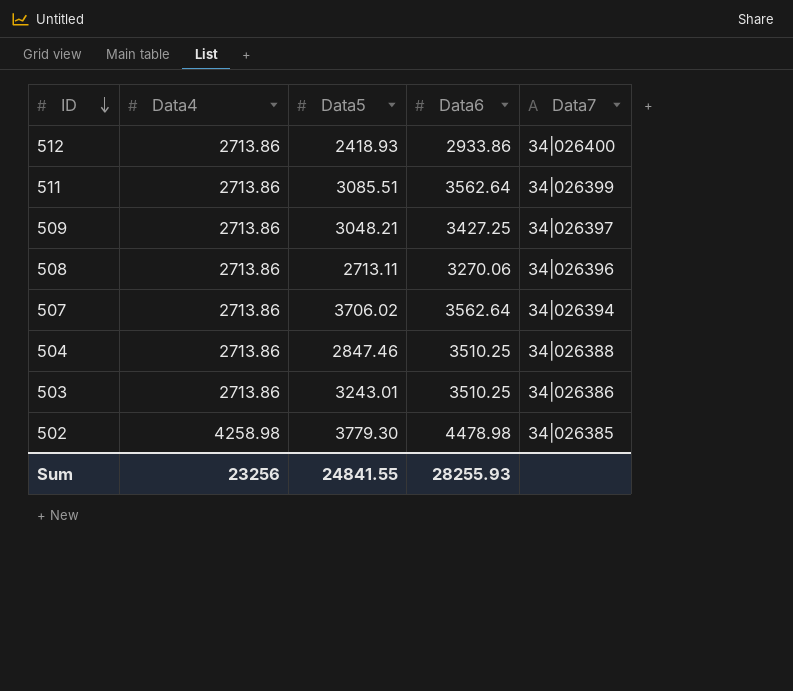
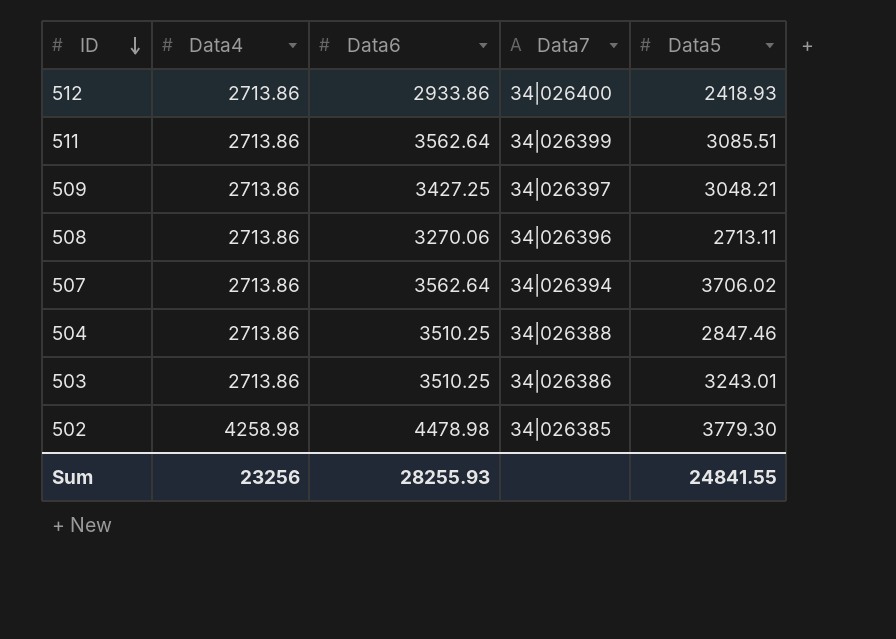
column Data5 | position: 3 -> 5

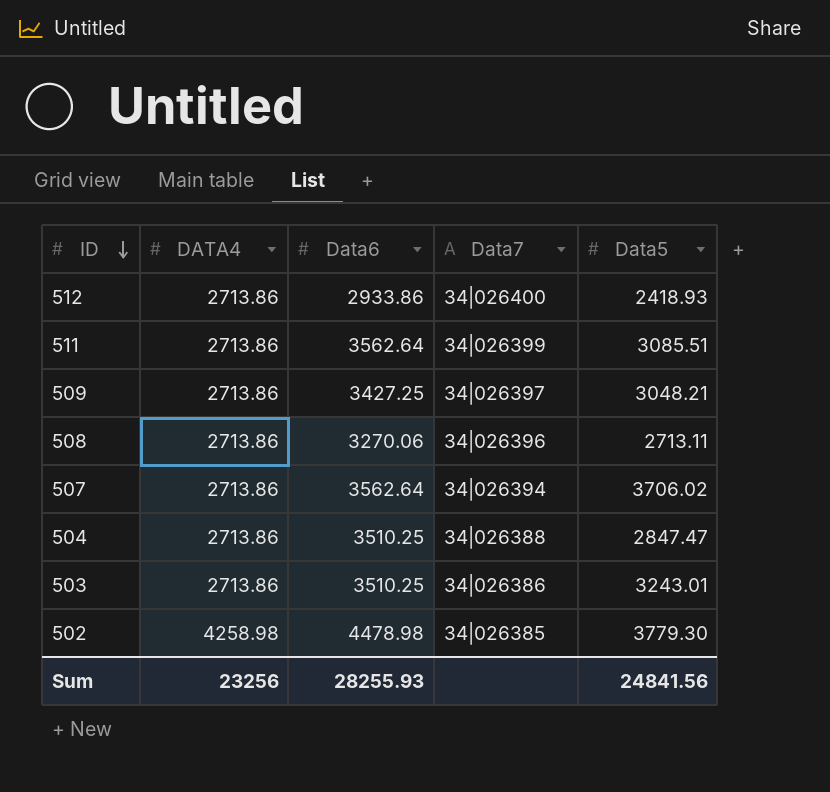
column name: Data4 -> DATA4
504 | Data5: 2847.46 -> 2847.47
Sum | Data5: 24841.55 -> 24841.56

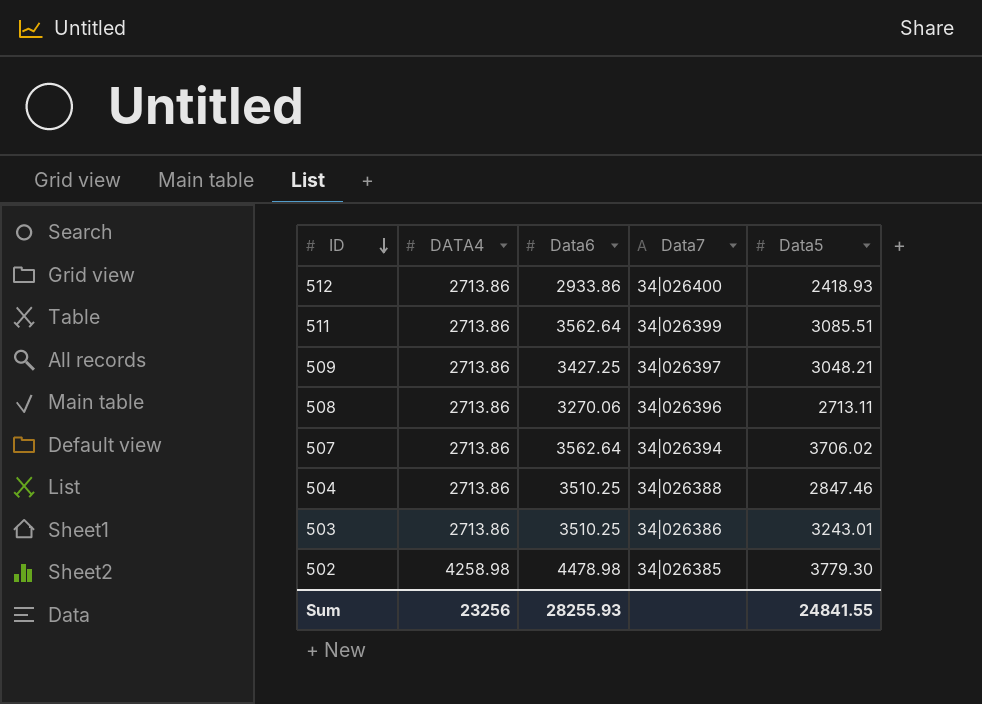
504 | Data5: 2847.47 -> 2847.46
Sum | Data5: 24841.56 -> 24841.55

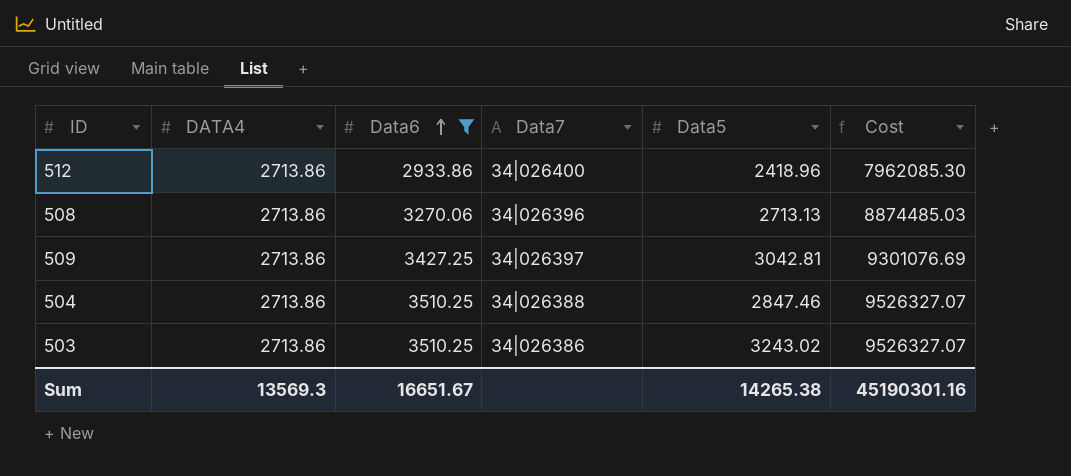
filter: none -> Data6 <= 3510.25
row order: ID descending -> Data6 ascending
column Cost | formula: none -> [DATA4] * [Data6]
512 | Data5: 2418.93 -> 2418.96
508 | Data5: 2713.11 -> 2713.13
509 | Data5: 3048.21 -> 3042.81
503 | Data5: 3243.01 -> 3243.02
Sum | DATA4: 23256 -> 13569.3
Sum | Data6: 28255.93 -> 16651.67
Sum | Data5: 24841.55 -> 14265.38

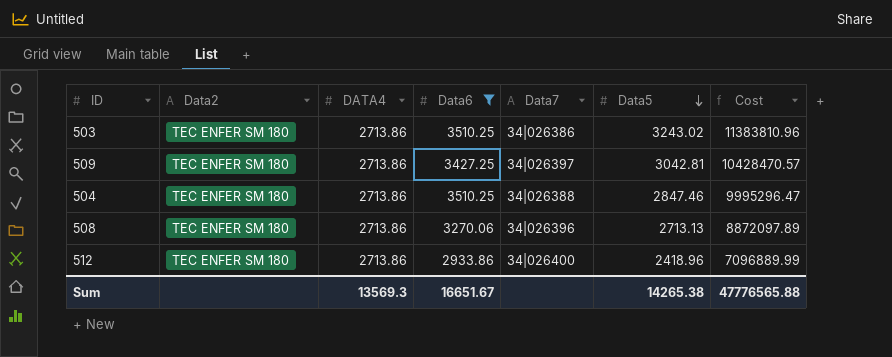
row order: Data6 ascending -> Data5 descending
column Data2 | position: none -> 2
column Cost | formula: [DATA4] * [Data6] -> [Data6] * [Data5]
Sum | Cost: 45190301.16 -> 47776565.88

